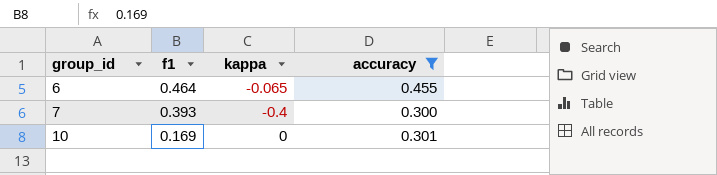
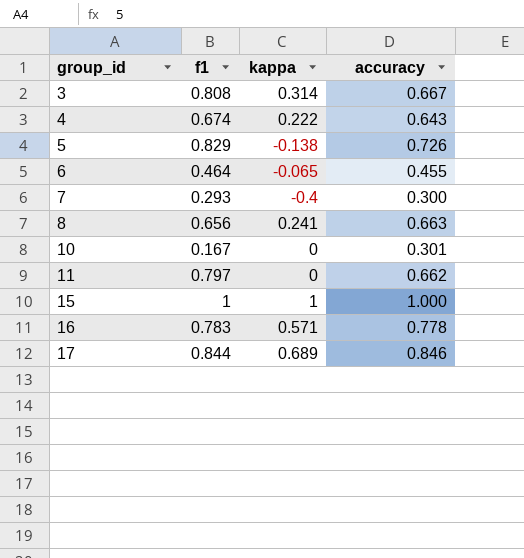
filter: accuracy <= 0.455 -> none
7 | f1: 0.393 -> 0.293
10 | f1: 0.169 -> 0.167

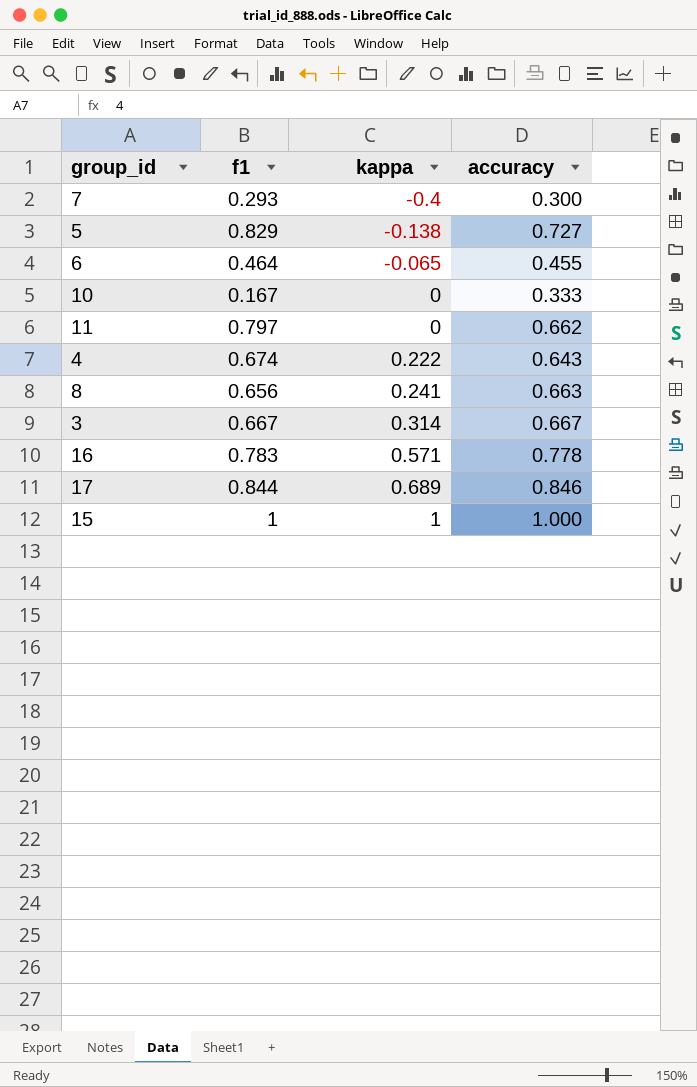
row order: group_id ascending -> kappa ascending
5 | accuracy: 0.726 -> 0.727
10 | accuracy: 0.301 -> 0.333
3 | f1: 0.808 -> 0.667

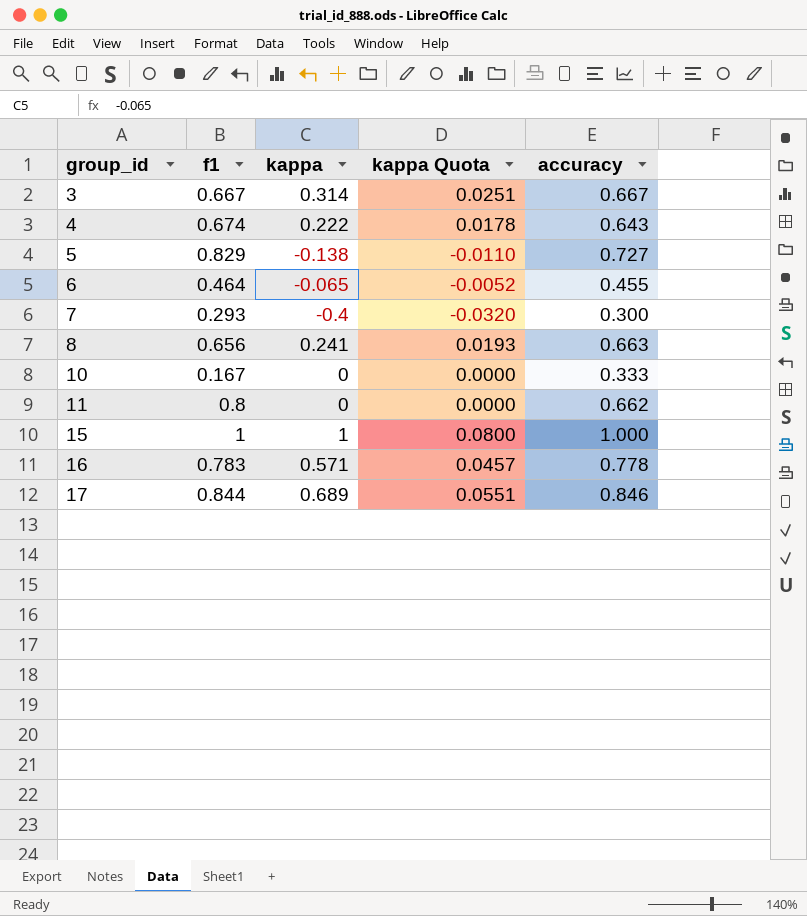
row order: kappa ascending -> group_id ascending
column kappa Quota | formula: none -> [kappa] * 0.08
11 | f1: 0.797 -> 0.8

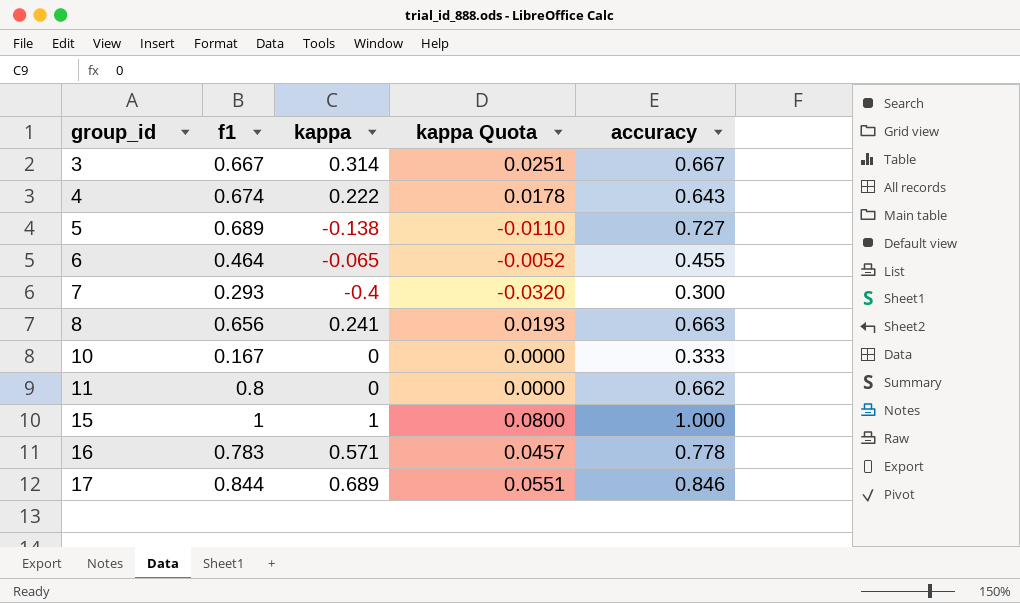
5 | f1: 0.829 -> 0.689

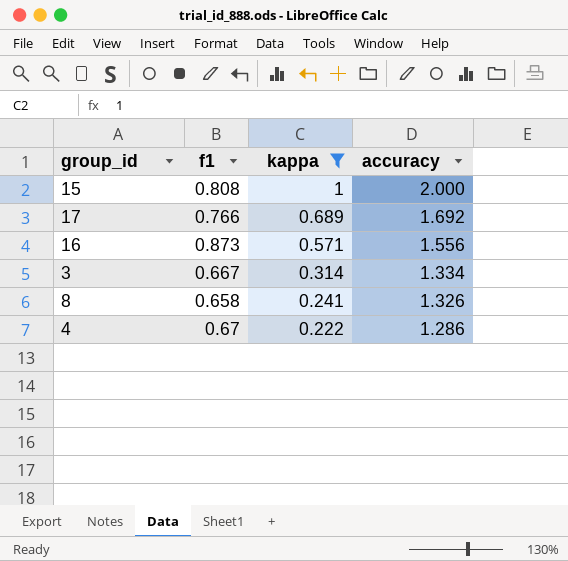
filter: none -> kappa >= 0.222
row order: group_id ascending -> kappa descending
column kappa Quota | formula: [kappa] * 0.08 -> none
15 | f1: 1 -> 0.808
15 | accuracy: 1.000 -> 2.000
17 | f1: 0.844 -> 0.766
17 | accuracy: 0.846 -> 1.692
16 | f1: 0.783 -> 0.873
16 | accuracy: 0.778 -> 1.556
3 | accuracy: 0.667 -> 1.334
8 | f1: 0.656 -> 0.658
8 | accuracy: 0.663 -> 1.326
4 | f1: 0.674 -> 0.67
4 | accuracy: 0.643 -> 1.286

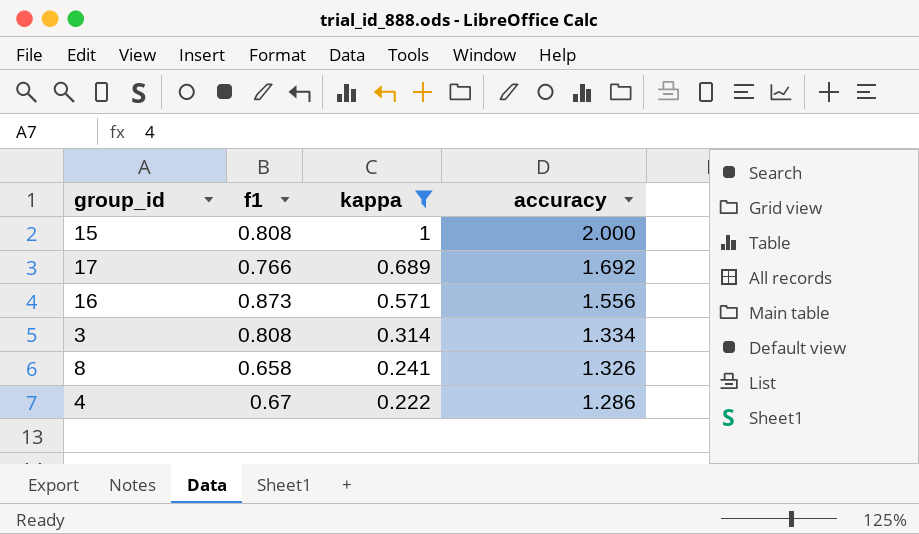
3 | f1: 0.667 -> 0.808

